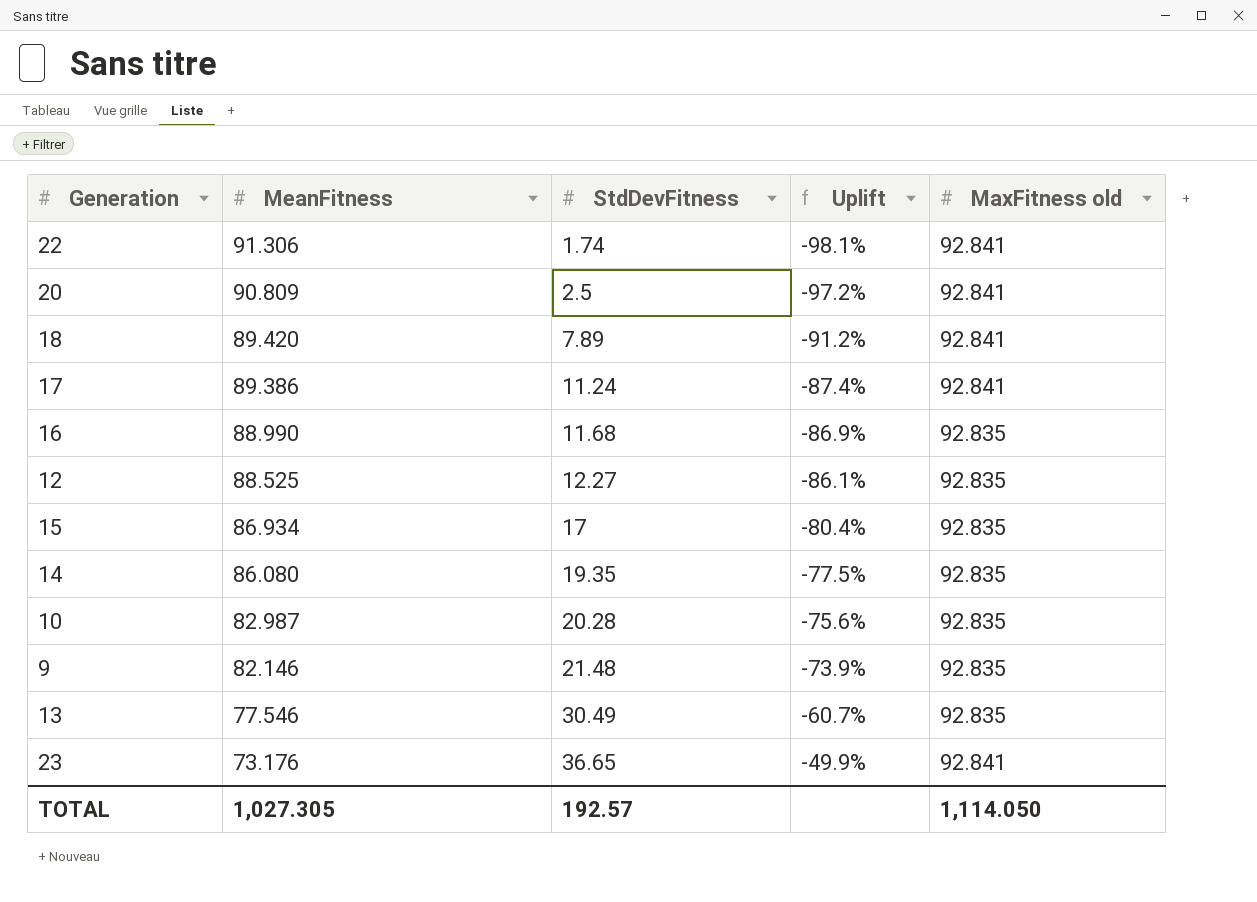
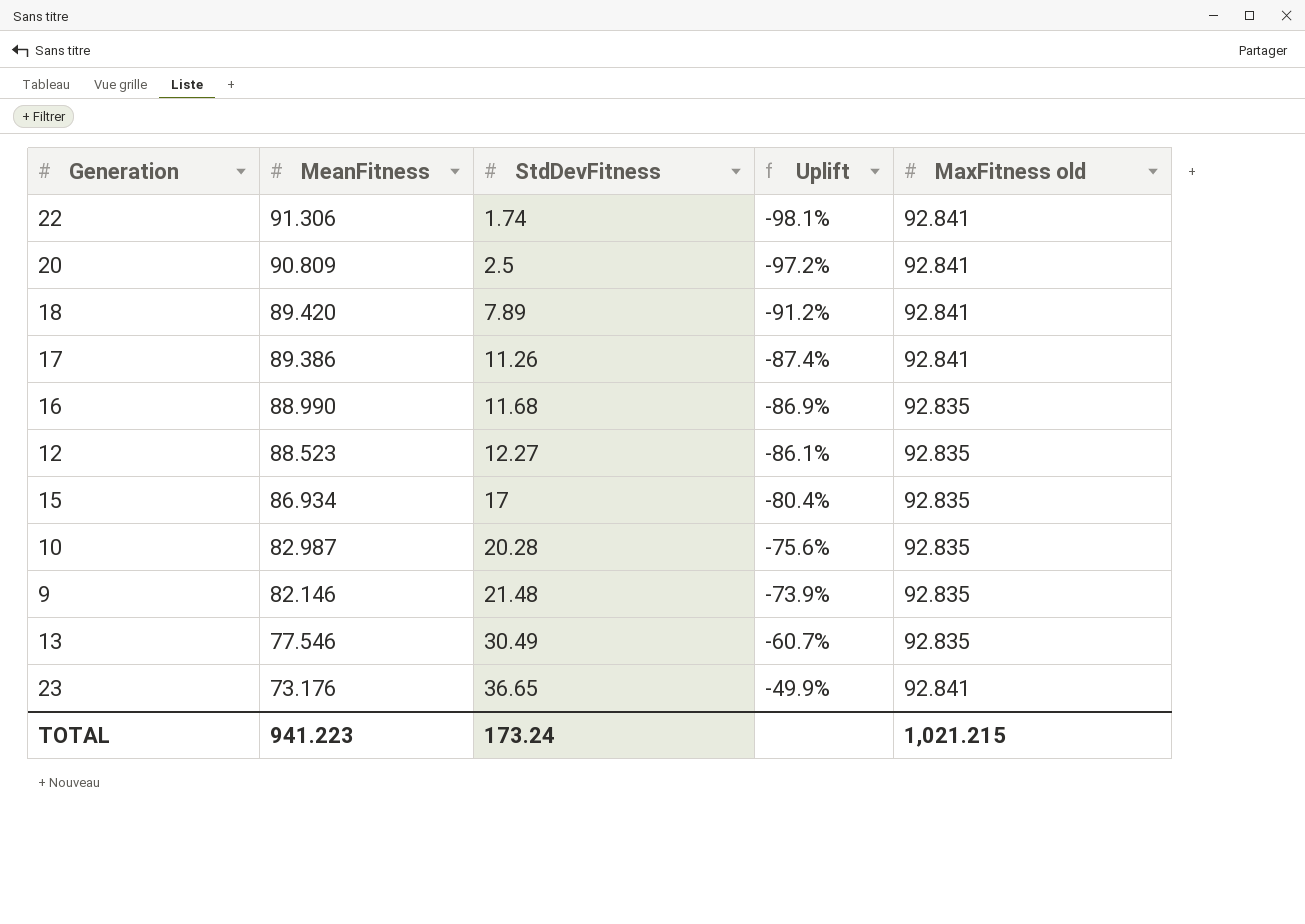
row 14: 86.080 | 19.35 | -77.5% | 92.835 -> none
17 | StdDevFitness: 11.24 -> 11.26
12 | MeanFitness: 88.525 -> 88.523
TOTAL | MeanFitness: 1,027.305 -> 941.223
TOTAL | StdDevFitness: 192.57 -> 173.24
TOTAL | MaxFitness old: 1,114.050 -> 1,021.215

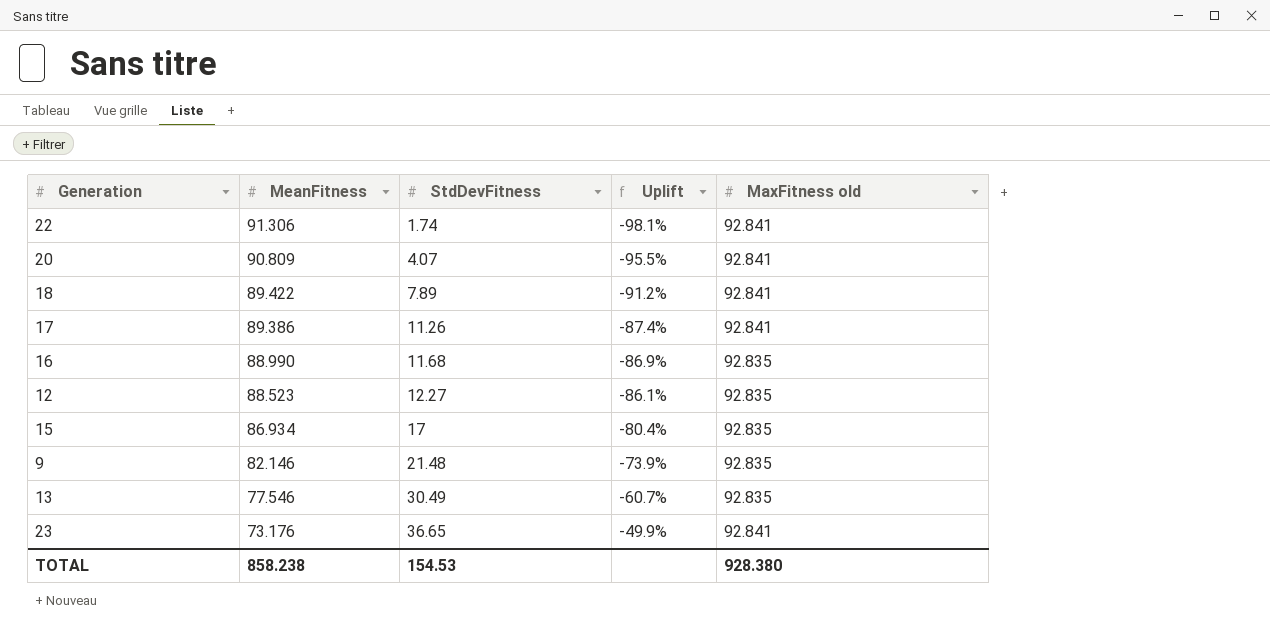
row 10: 82.987 | 20.28 | -75.6% | 92.835 -> none
20 | StdDevFitness: 2.5 -> 4.07
20 | Uplift: -97.2% -> -95.5%
18 | MeanFitness: 89.420 -> 89.422
TOTAL | MeanFitness: 941.223 -> 858.238
TOTAL | StdDevFitness: 173.24 -> 154.53
TOTAL | MaxFitness old: 1,021.215 -> 928.380

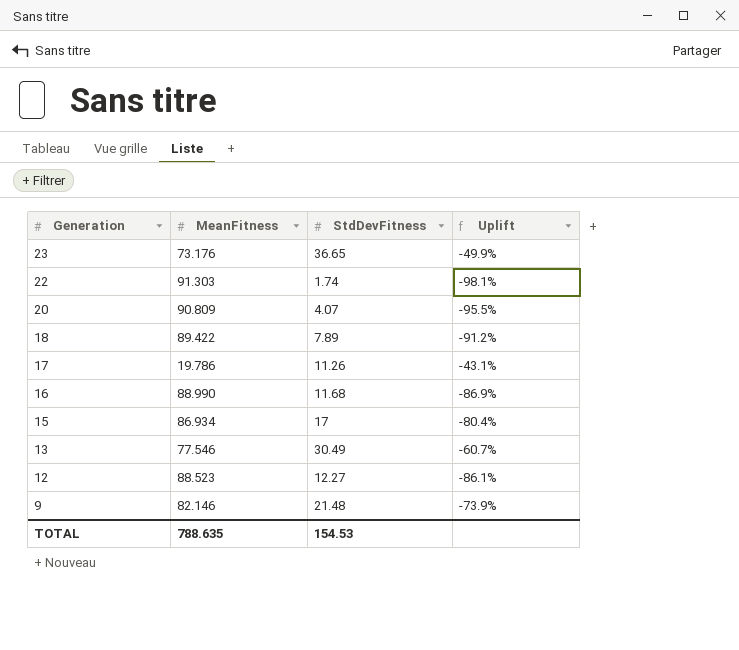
row order: MeanFitness descending -> Generation descending
column MaxFitness old | position: 5 -> none
22 | MeanFitness: 91.306 -> 91.303
17 | MeanFitness: 89.386 -> 19.786
17 | Uplift: -87.4% -> -43.1%
TOTAL | MeanFitness: 858.238 -> 788.635

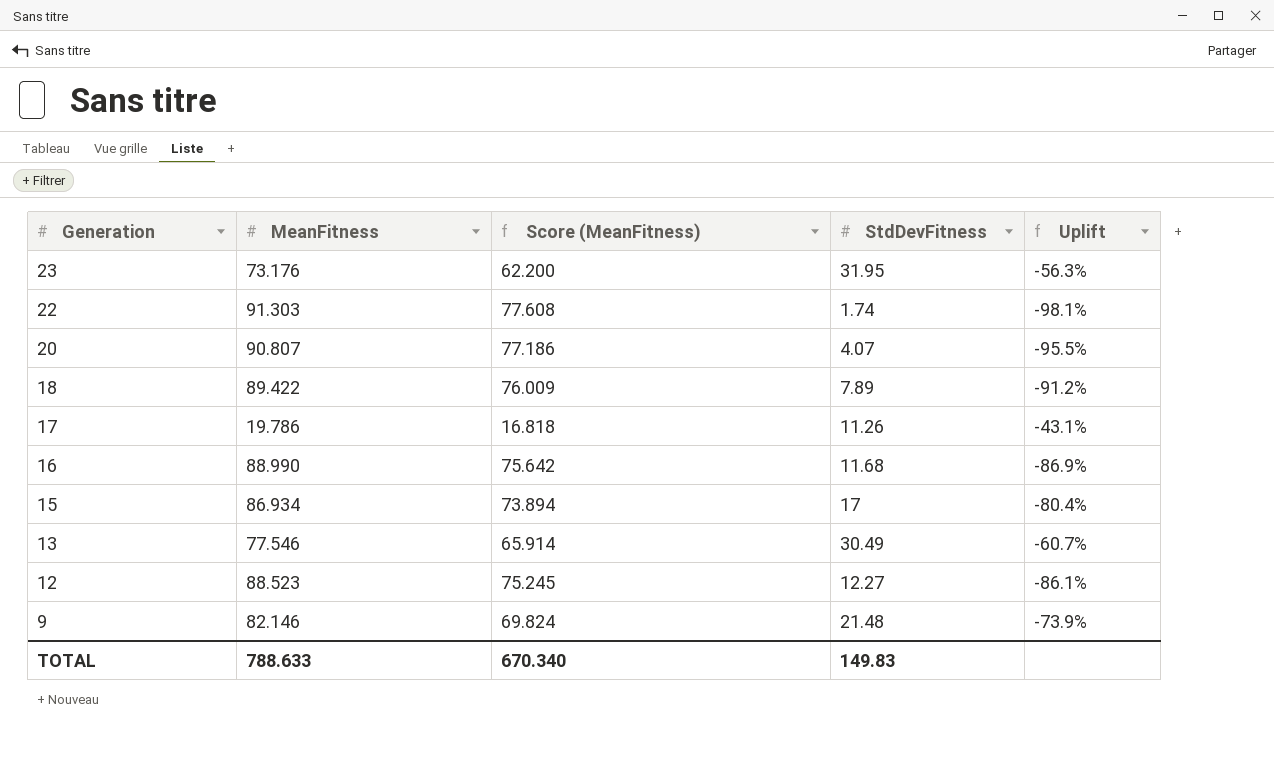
column Score (MeanFitness) | formula: none -> [MeanFitness] * 0.85
23 | StdDevFitness: 36.65 -> 31.95
23 | Uplift: -49.9% -> -56.3%
20 | MeanFitness: 90.809 -> 90.807
TOTAL | MeanFitness: 788.635 -> 788.633
TOTAL | StdDevFitness: 154.53 -> 149.83

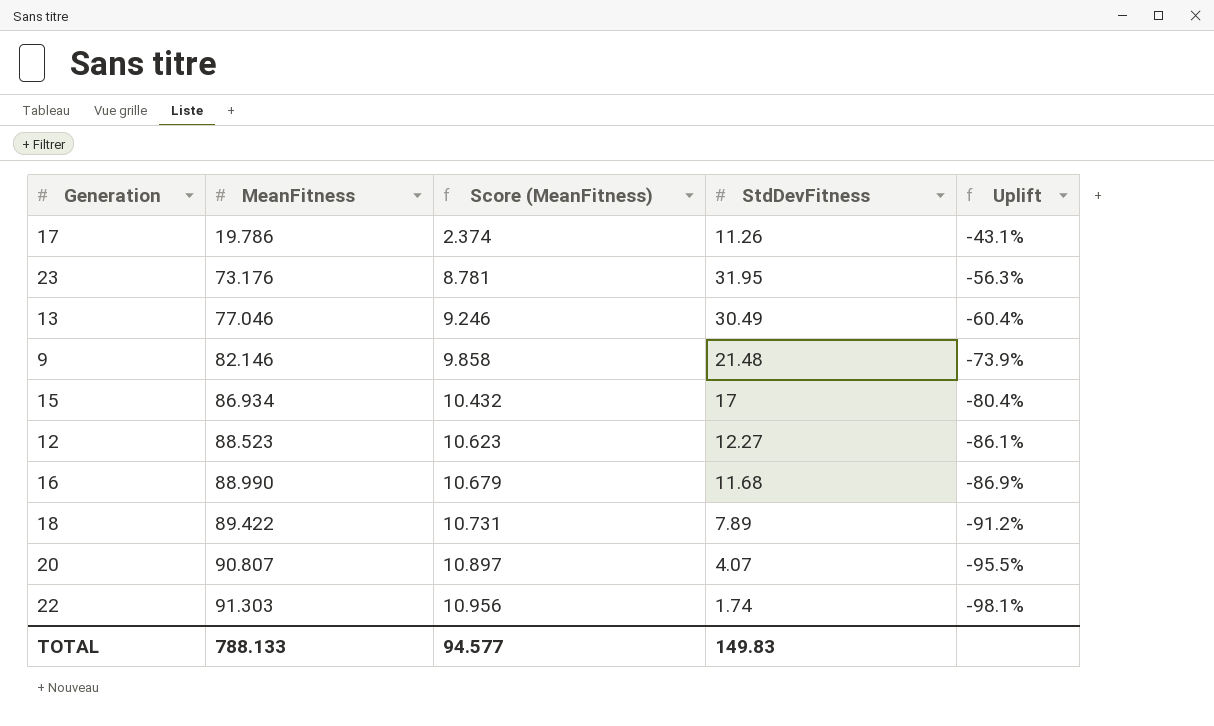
row order: Generation descending -> MeanFitness ascending
column Score (MeanFitness) | formula: [MeanFitness] * 0.85 -> [MeanFitness] * 0.12
13 | MeanFitness: 77.546 -> 77.046
13 | Uplift: -60.7% -> -60.4%
TOTAL | MeanFitness: 788.633 -> 788.133
TOTAL | Score (MeanFitness): 670.340 -> 94.577

